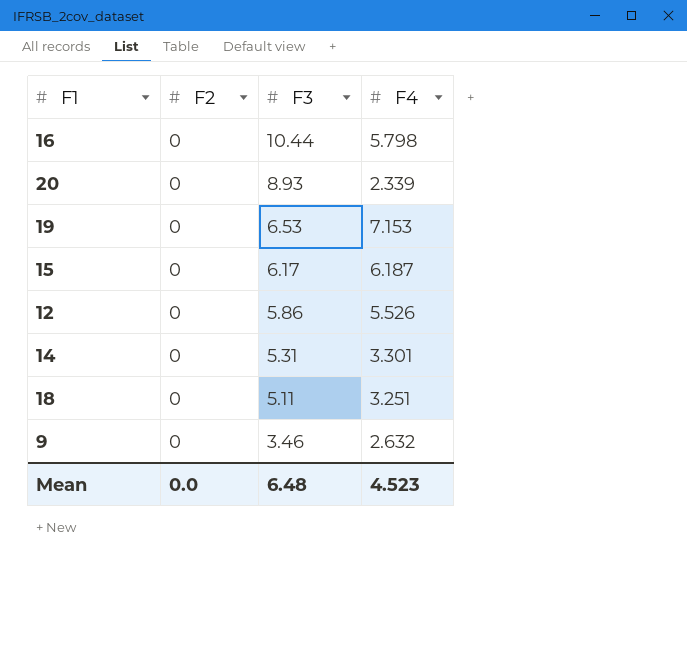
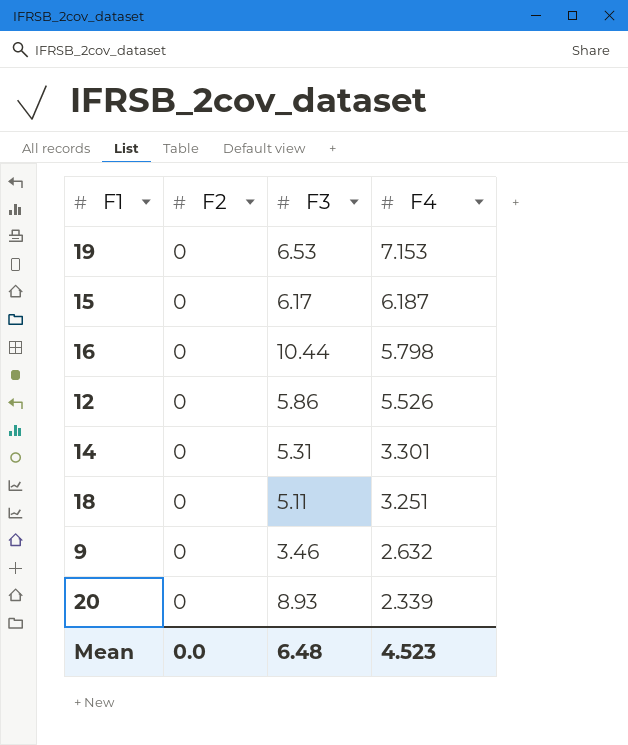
row order: F3 descending -> F4 descending

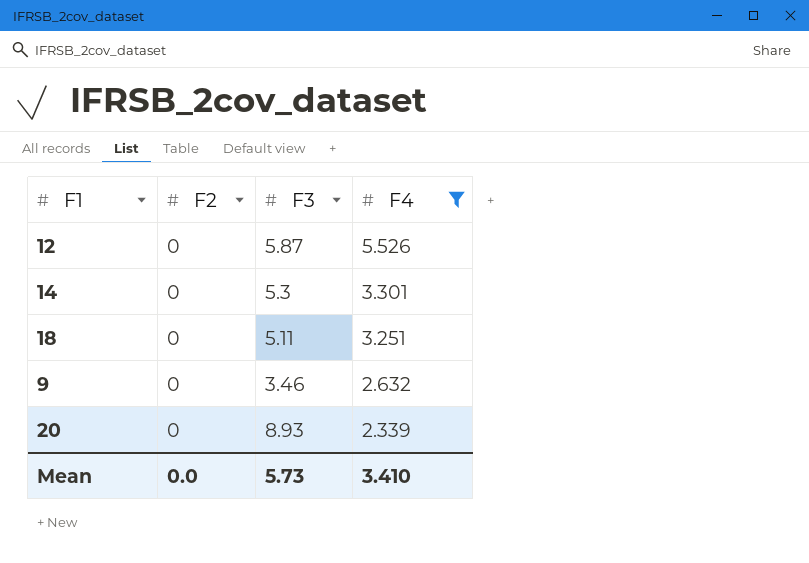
filter: none -> F4 <= 5.526
12 | F3: 5.86 -> 5.87
14 | F3: 5.31 -> 5.3
Mean | F3: 6.48 -> 5.73
Mean | F4: 4.523 -> 3.410

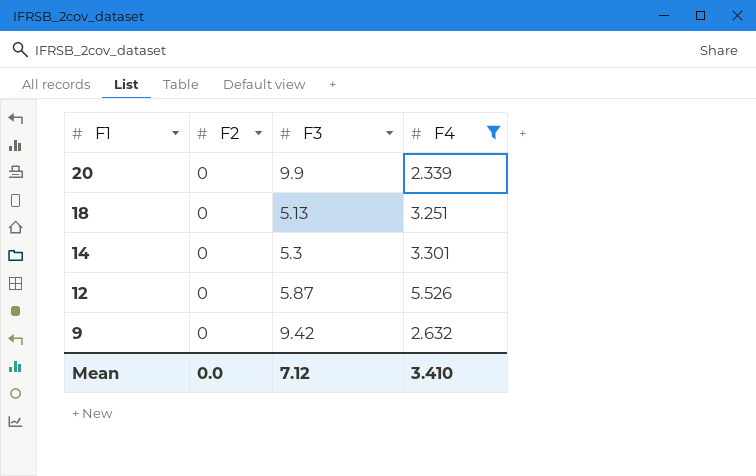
row order: F4 descending -> F1 descending
20 | F3: 8.93 -> 9.9
18 | F3: 5.11 -> 5.13
9 | F3: 3.46 -> 9.42
Mean | F3: 5.73 -> 7.12

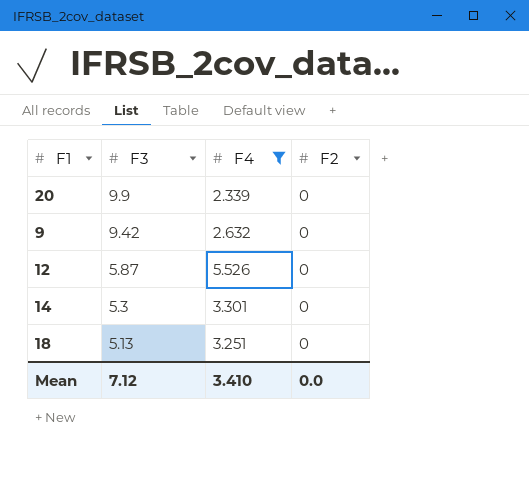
row order: F1 descending -> F3 descending
column F2 | position: 2 -> 4

